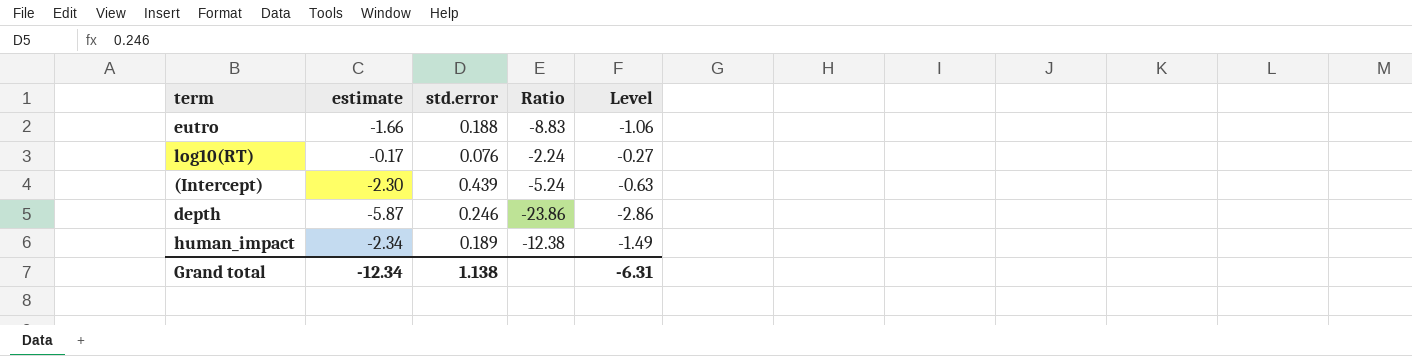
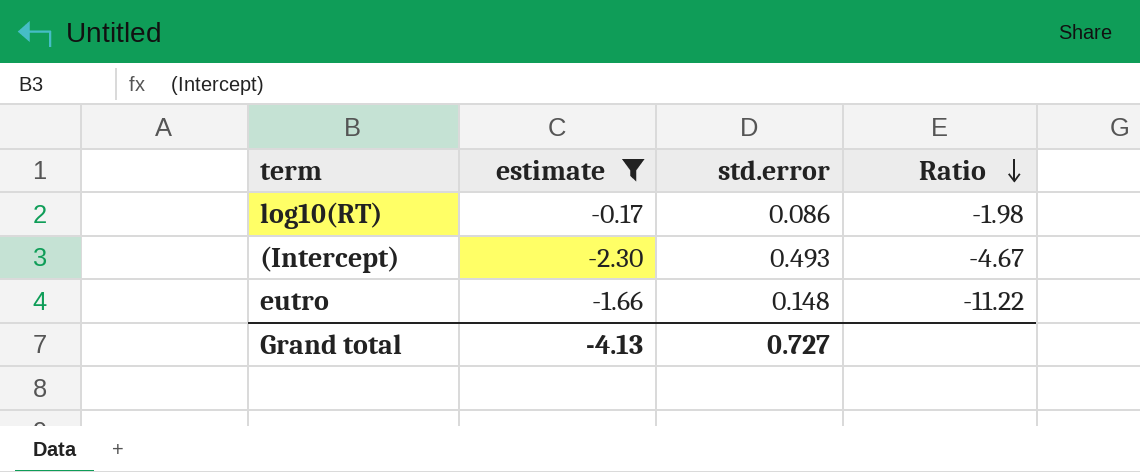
filter: none -> estimate >= -2.30
row order: none -> Ratio descending
column Level | formula: [Ratio] * 0.12 -> none
log10(RT) | std.error: 0.076 -> 0.086
log10(RT) | Ratio: -2.24 -> -1.98
(Intercept) | std.error: 0.439 -> 0.493
(Intercept) | Ratio: -5.24 -> -4.67
eutro | std.error: 0.188 -> 0.148
eutro | Ratio: -8.83 -> -11.22
Grand total | estimate: -12.34 -> -4.13
Grand total | std.error: 1.138 -> 0.727

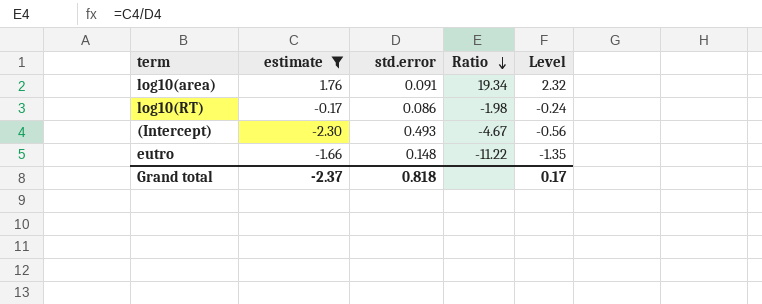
column Level | formula: none -> [Ratio] * 0.12
row log10(area): none -> 1.76 | 0.091 | 19.34 | 2.32
Grand total | estimate: -4.13 -> -2.37
Grand total | std.error: 0.727 -> 0.818

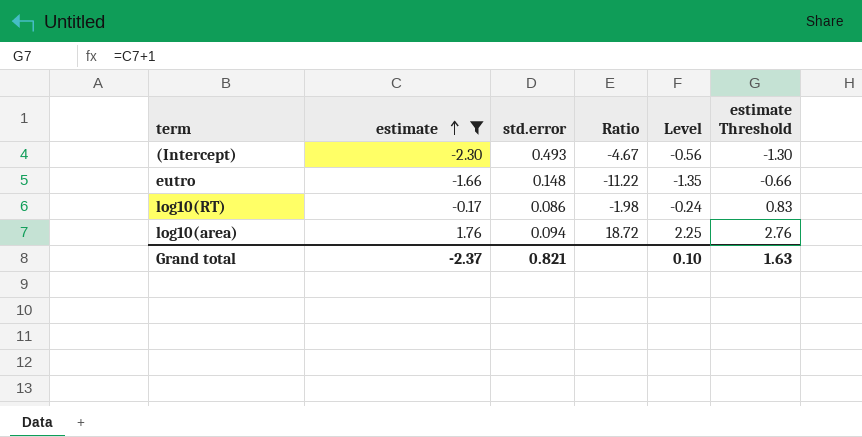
row order: Ratio descending -> estimate ascending
column estimate Threshold | formula: none -> [estimate] + 1
log10(area) | std.error: 0.091 -> 0.094
log10(area) | Ratio: 19.34 -> 18.72
log10(area) | Level: 2.32 -> 2.25
Grand total | std.error: 0.818 -> 0.821
Grand total | Level: 0.17 -> 0.10

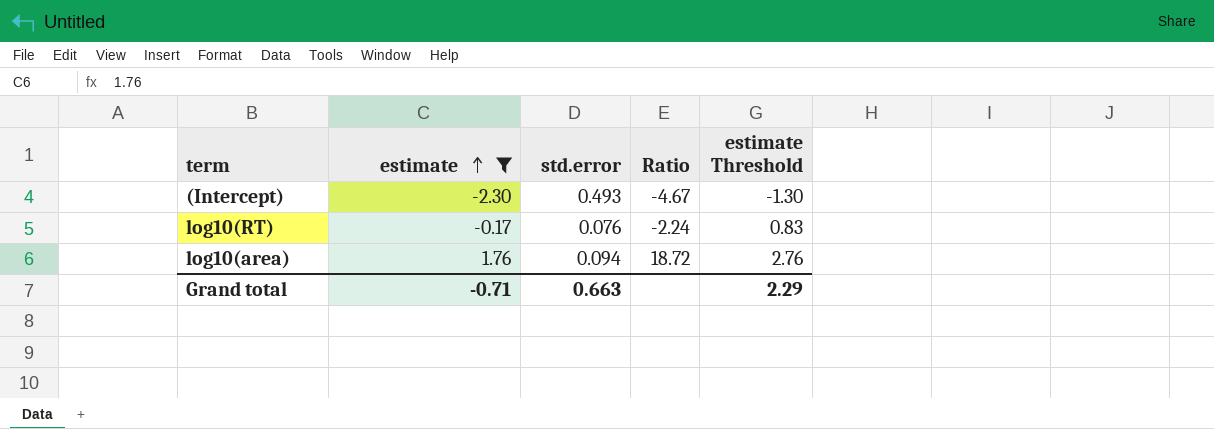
column Level | formula: [Ratio] * 0.12 -> none
row eutro: -1.66 | 0.148 | -11.22 | -1.35 | -0.66 -> none
log10(RT) | std.error: 0.086 -> 0.076
log10(RT) | Ratio: -1.98 -> -2.24
Grand total | estimate: -2.37 -> -0.71
Grand total | std.error: 0.821 -> 0.663
Grand total | estimate Threshold: 1.63 -> 2.29

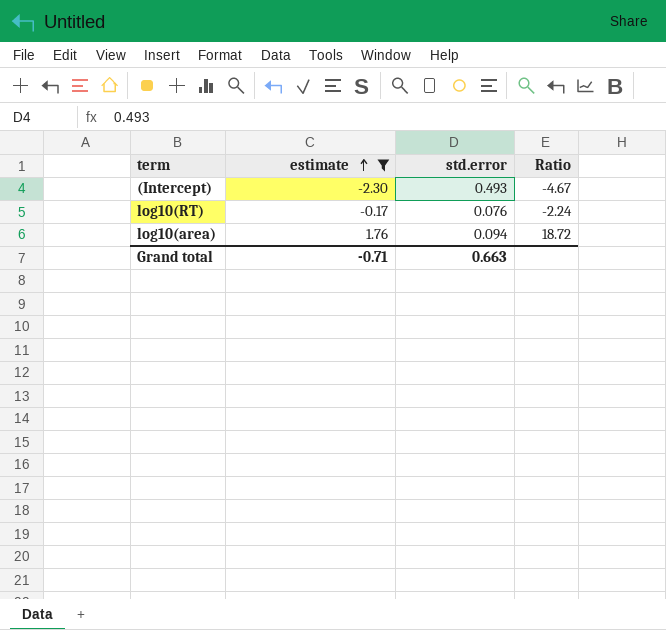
column estimate Threshold | formula: [estimate] + 1 -> none

